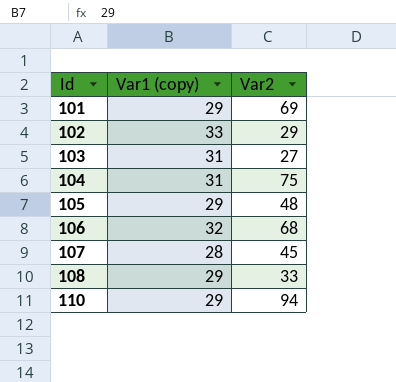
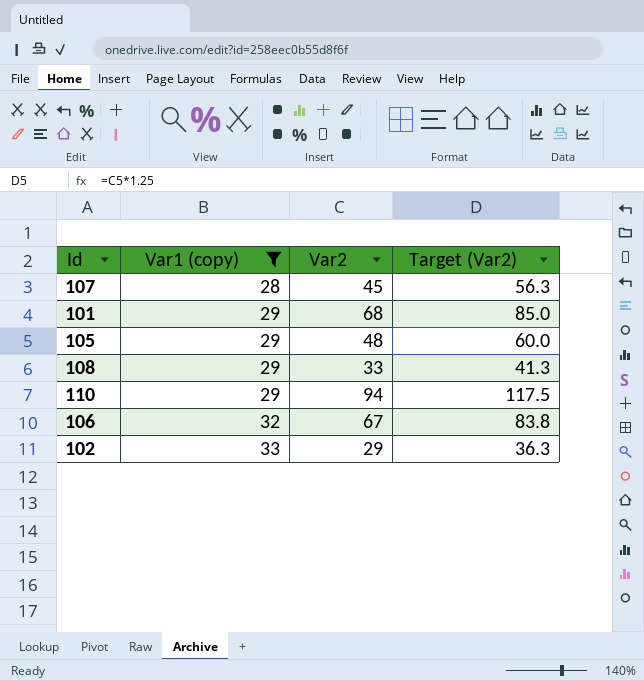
filter: none -> Var1 (copy) != 31
row order: Id ascending -> Var1 (copy) ascending
column Target (Var2) | formula: none -> [Var2] * 1.25
101 | Var2: 69 -> 68
106 | Var2: 68 -> 67

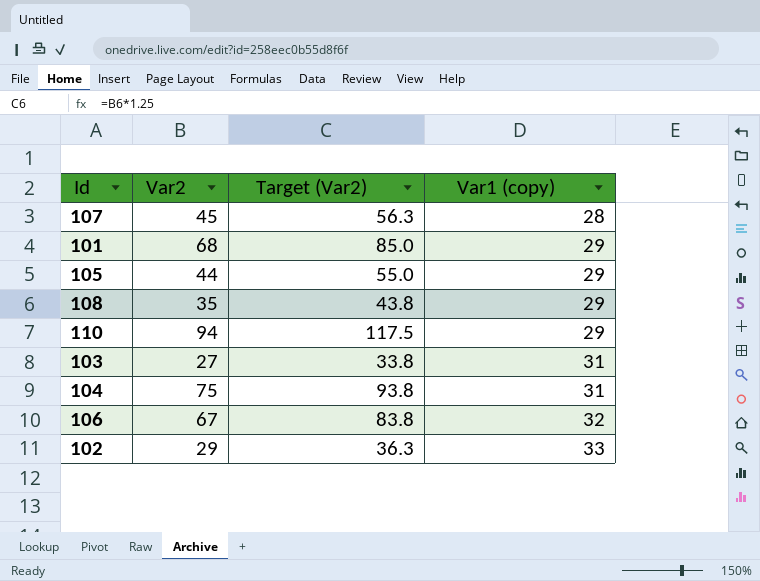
filter: Var1 (copy) != 31 -> none
column Var1 (copy) | position: 2 -> 4
105 | Var2: 48 -> 44
105 | Target (Var2): 60.0 -> 55.0
108 | Var2: 33 -> 35
108 | Target (Var2): 41.3 -> 43.8

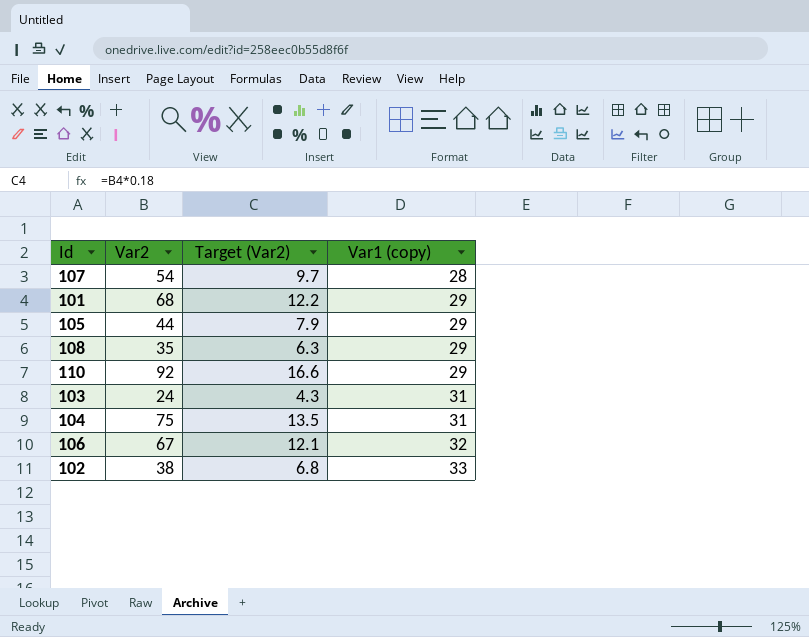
column Target (Var2) | formula: [Var2] * 1.25 -> [Var2] * 0.18
107 | Var2: 45 -> 54
110 | Var2: 94 -> 92
103 | Var2: 27 -> 24
102 | Var2: 29 -> 38

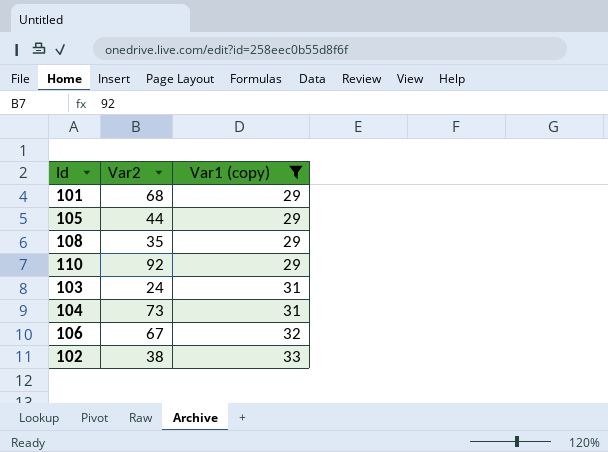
filter: none -> Var1 (copy) != 28
column Target (Var2) | formula: [Var2] * 0.18 -> none
104 | Var2: 75 -> 73

